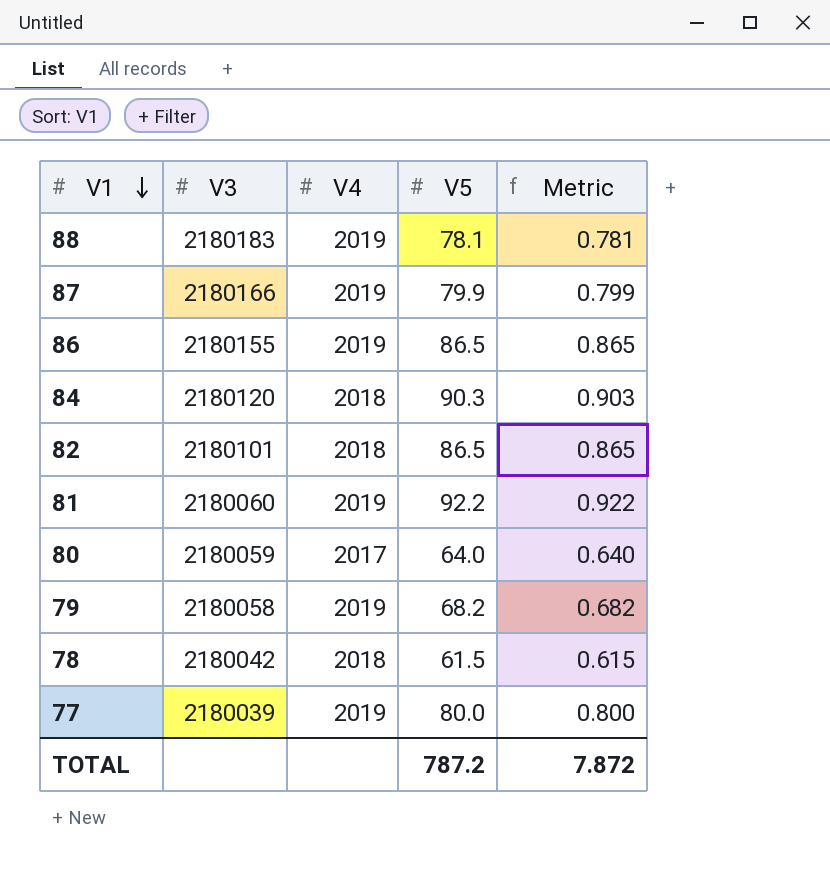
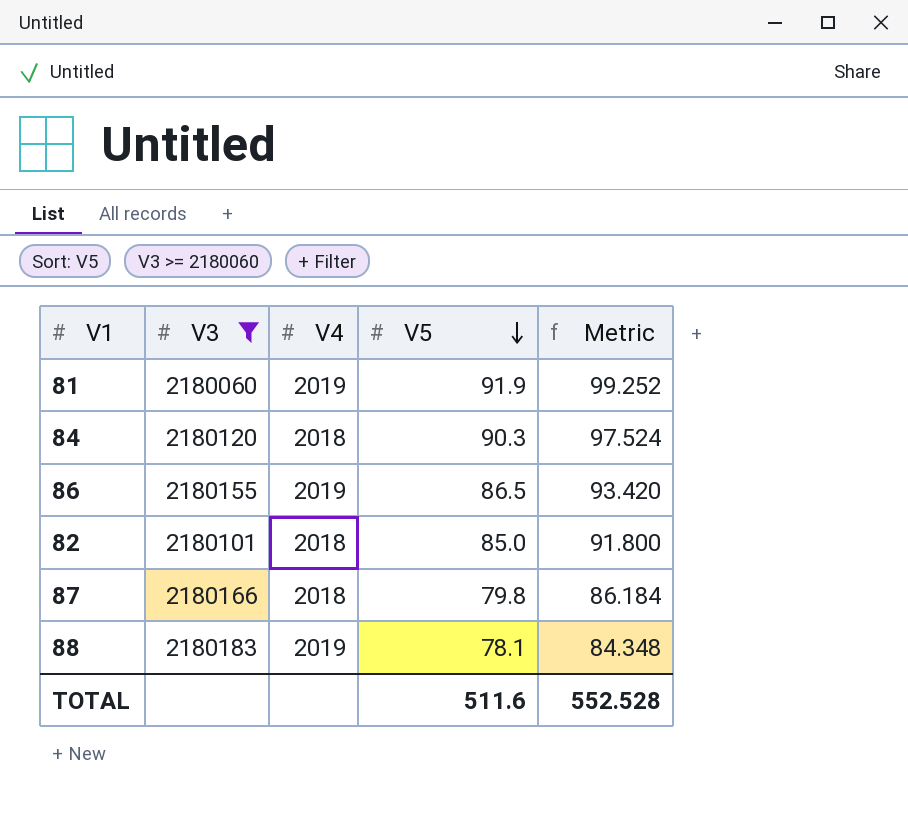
filter: none -> V3 >= 2180060
row order: V1 descending -> V5 descending
column Metric | formula: [V5] * 0.01 -> [V5] * 1.08
81 | V5: 92.2 -> 91.9
82 | V5: 86.5 -> 85.0
87 | V4: 2019 -> 2018
87 | V5: 79.9 -> 79.8
TOTAL | V5: 787.2 -> 511.6
TOTAL | Metric: 7.872 -> 552.528

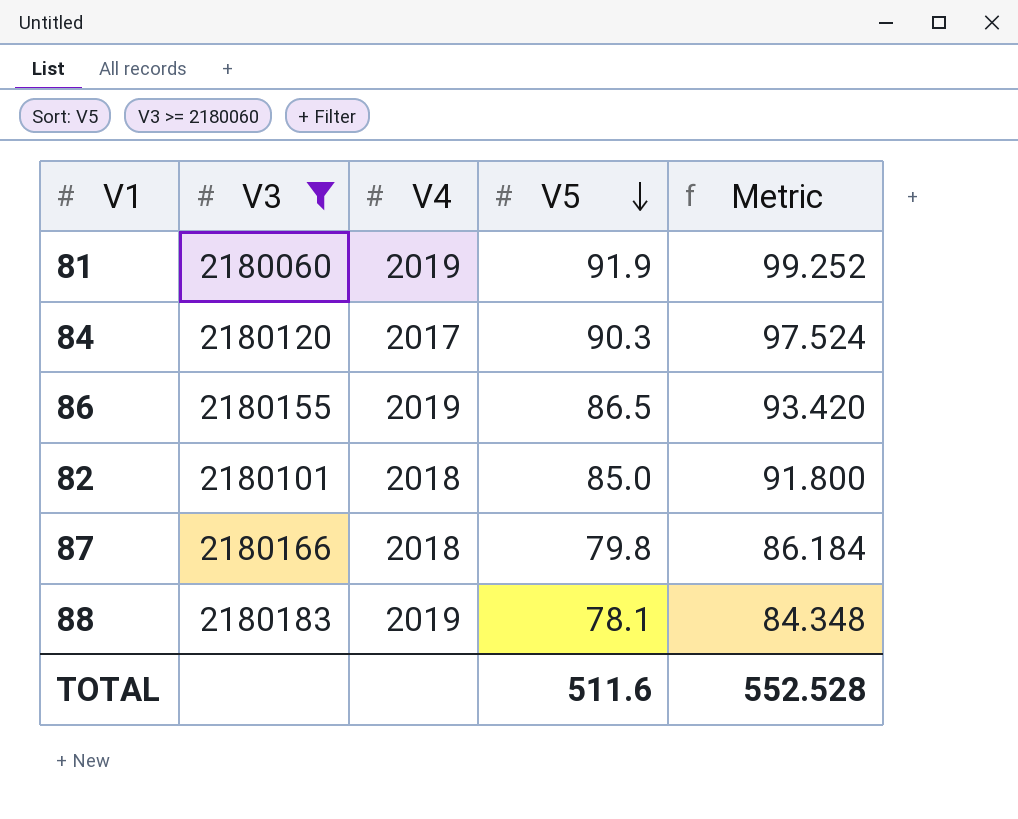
84 | V4: 2018 -> 2017

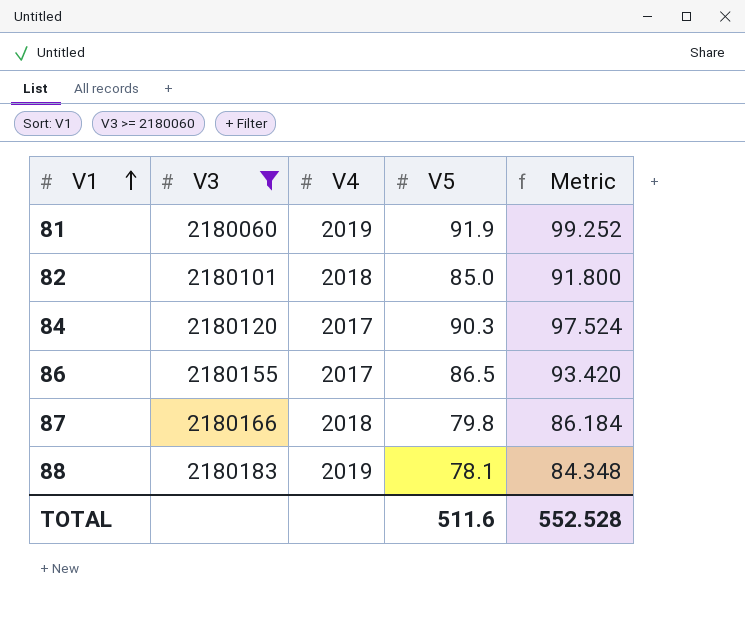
row order: V5 descending -> V1 ascending
86 | V4: 2019 -> 2017

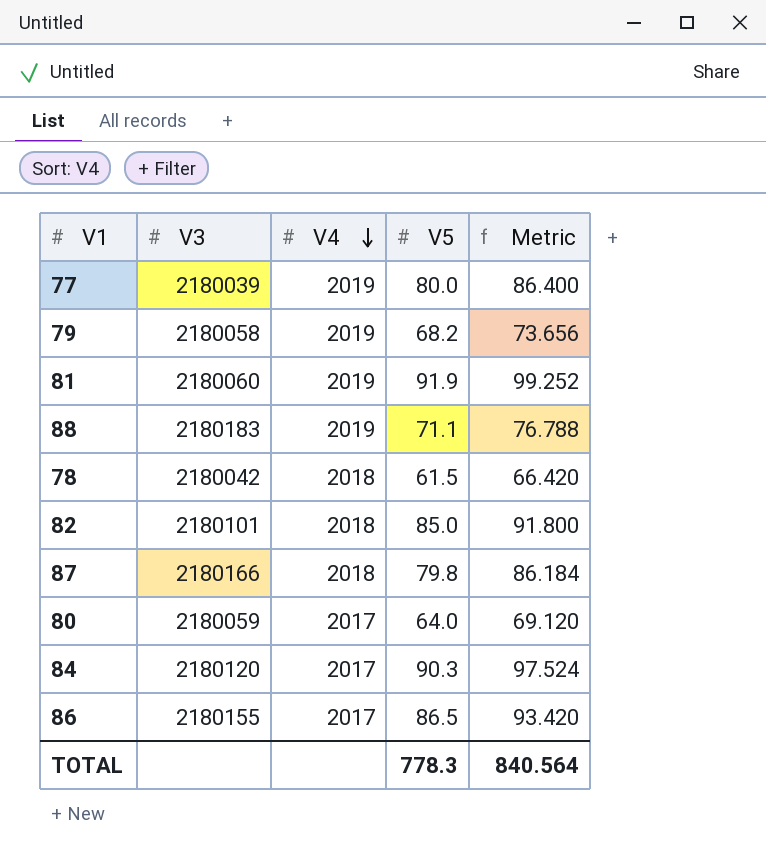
filter: V3 >= 2180060 -> none
row order: V1 ascending -> V4 descending
88 | V5: 78.1 -> 71.1
88 | Metric: 84.348 -> 76.788
TOTAL | V5: 511.6 -> 778.3
TOTAL | Metric: 552.528 -> 840.564

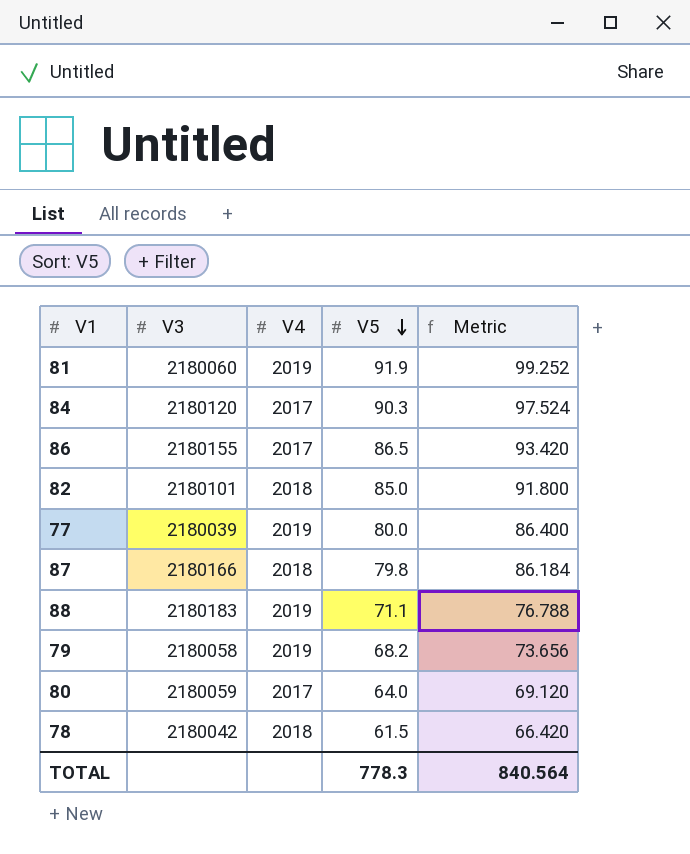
row order: V4 descending -> V5 descending

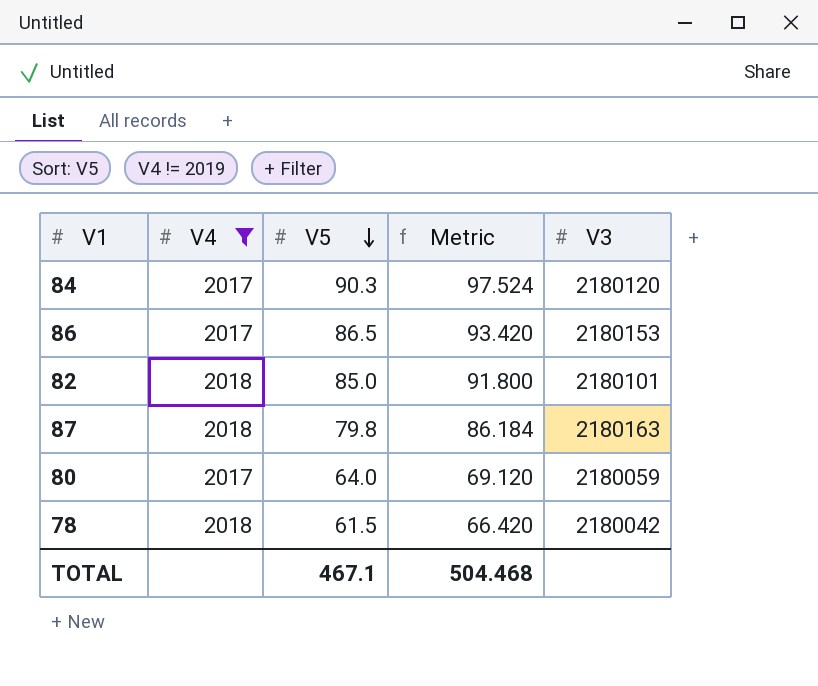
filter: none -> V4 != 2019
column V3 | position: 2 -> 5
86 | V3: 2180155 -> 2180153
87 | V3: 2180166 -> 2180163
TOTAL | V5: 778.3 -> 467.1
TOTAL | Metric: 840.564 -> 504.468

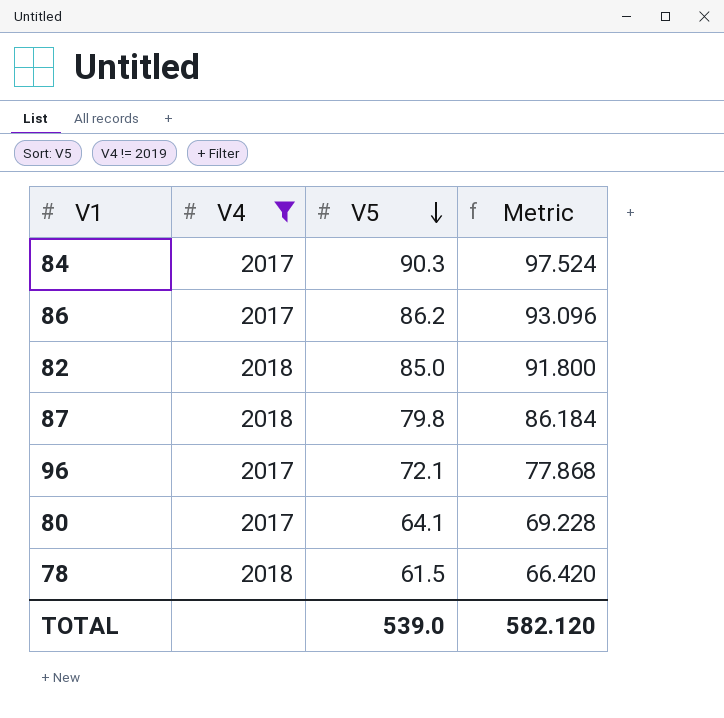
column V3 | position: 5 -> none
86 | V5: 86.5 -> 86.2
86 | Metric: 93.420 -> 93.096
row 96: none -> 2017 | 72.1 | 77.868
80 | V5: 64.0 -> 64.1
80 | Metric: 69.120 -> 69.228
TOTAL | V5: 467.1 -> 539.0
TOTAL | Metric: 504.468 -> 582.120

